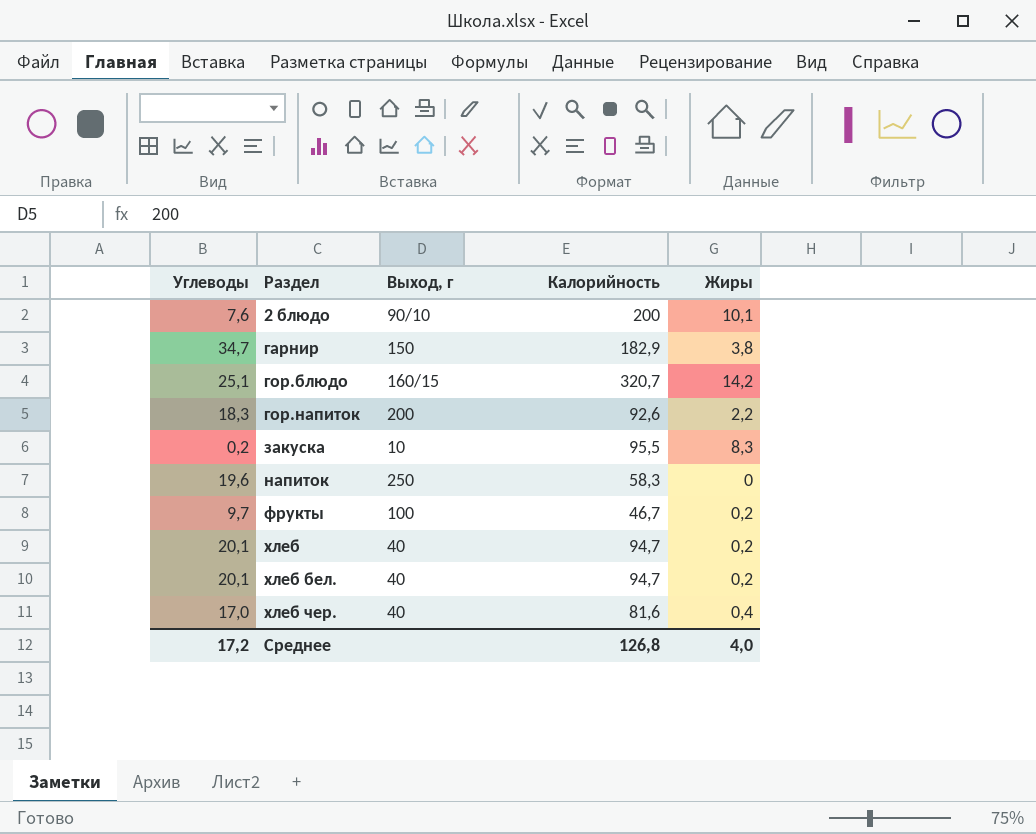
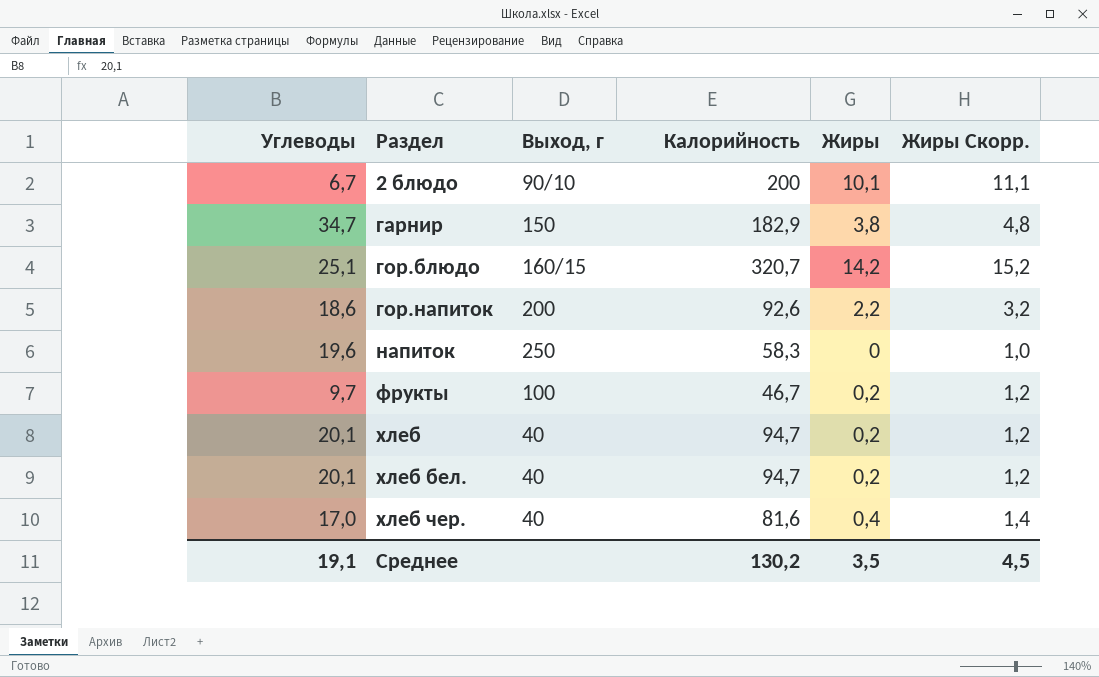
column Жиры Скорр. | formula: none -> [Жиры] + 1
row закуска: 0,2 | 10 | 95,5 | 8,3 -> none
2 блюдо | Углеводы: 7,6 -> 6,7
гор.напиток | Углеводы: 18,3 -> 18,6
Среднее | Углеводы: 17,2 -> 19,1
Среднее | Калорийность: 126,8 -> 130,2
Среднее | Жиры: 4,0 -> 3,5

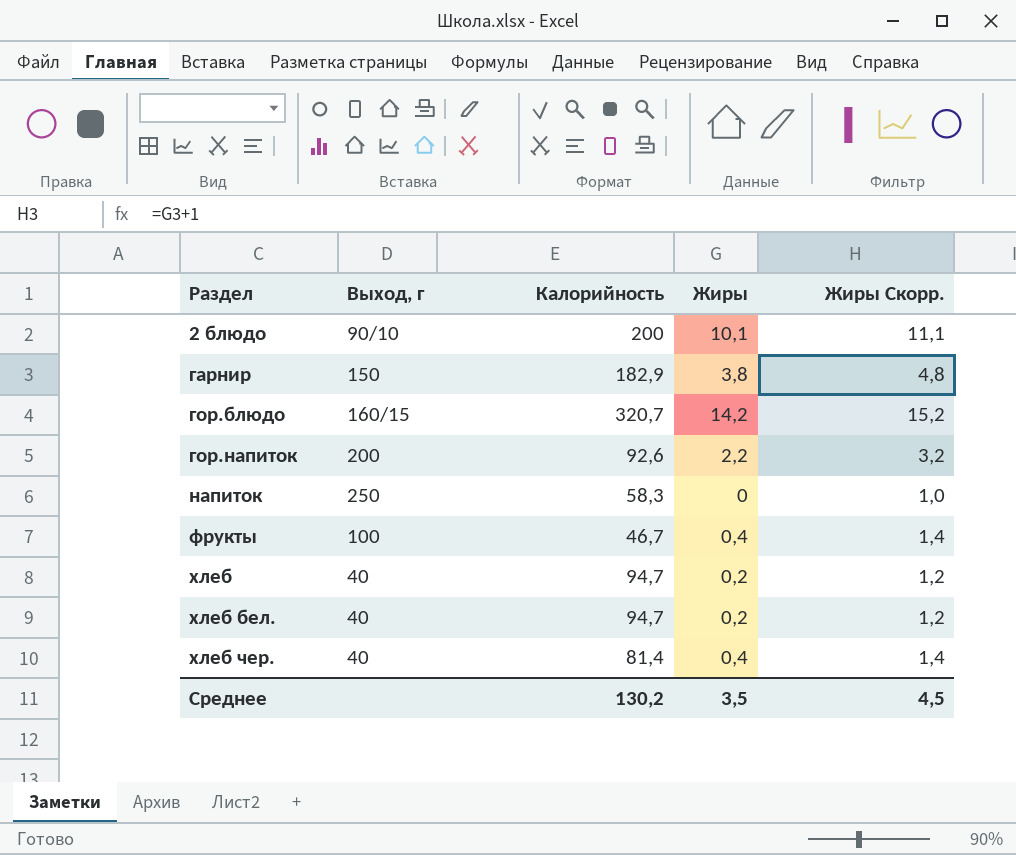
column Углеводы | position: 1 -> none
фрукты | Жиры: 0,2 -> 0,4
фрукты | Жиры Скорр.: 1,2 -> 1,4
хлеб чер. | Калорийность: 81,6 -> 81,4

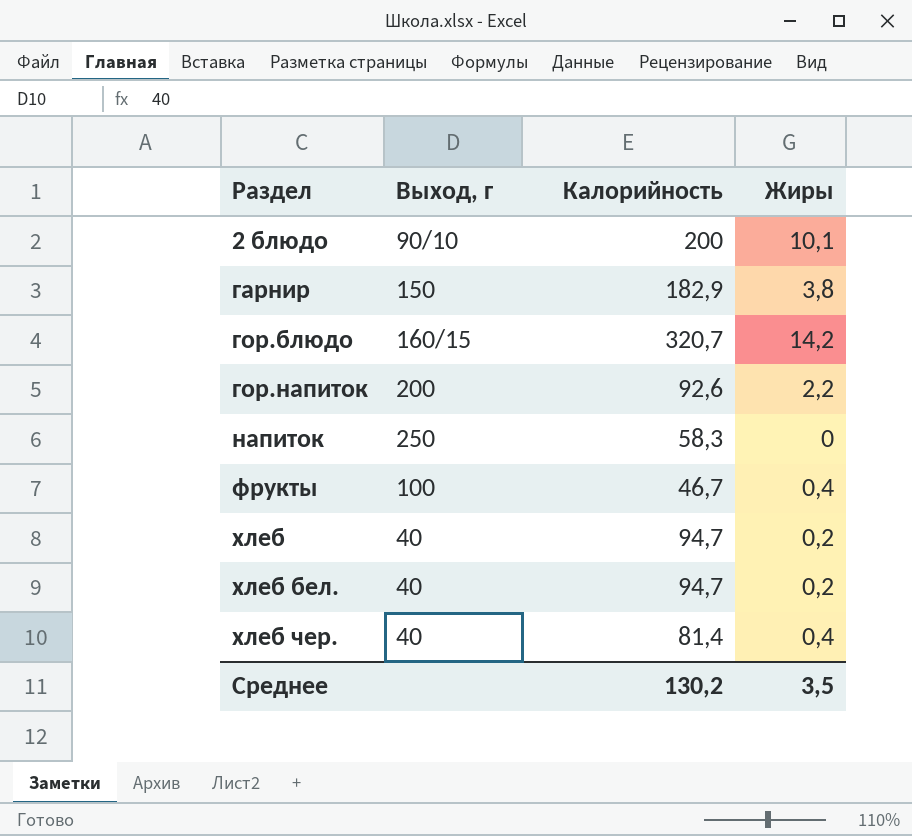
column Жиры Скорр. | formula: [Жиры] + 1 -> none

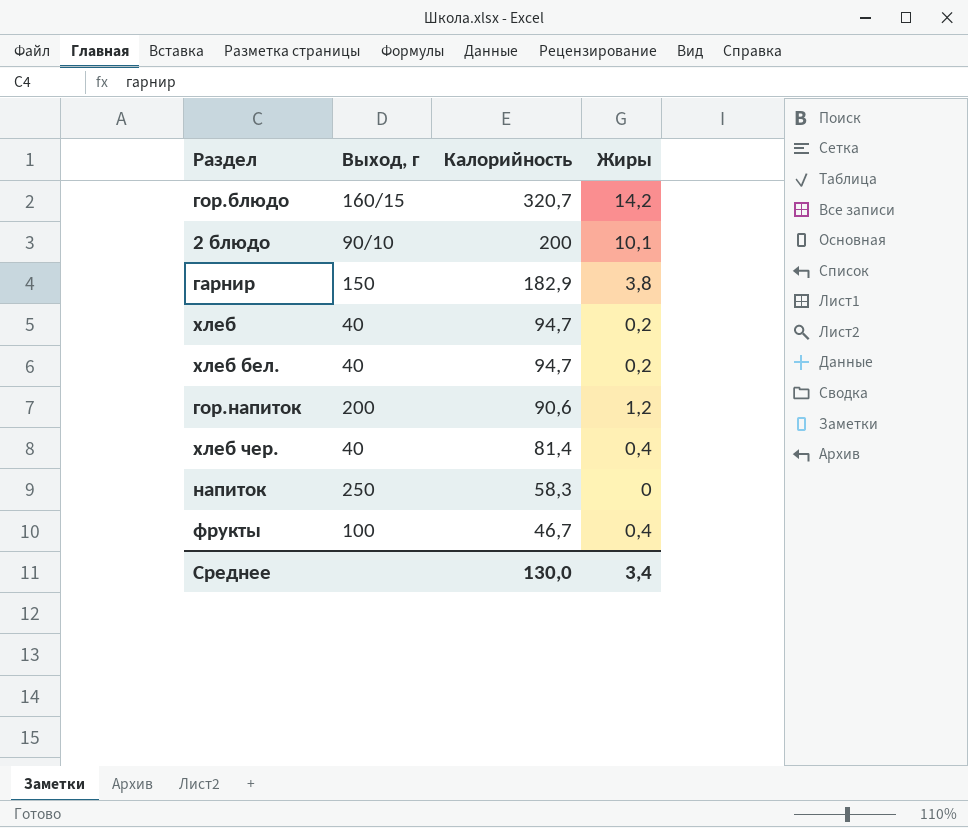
row order: Раздел ascending -> Калорийность descending
гор.напиток | Калорийность: 92,6 -> 90,6
гор.напиток | Жиры: 2,2 -> 1,2
Среднее | Калорийность: 130,2 -> 130,0
Среднее | Жиры: 3,5 -> 3,4

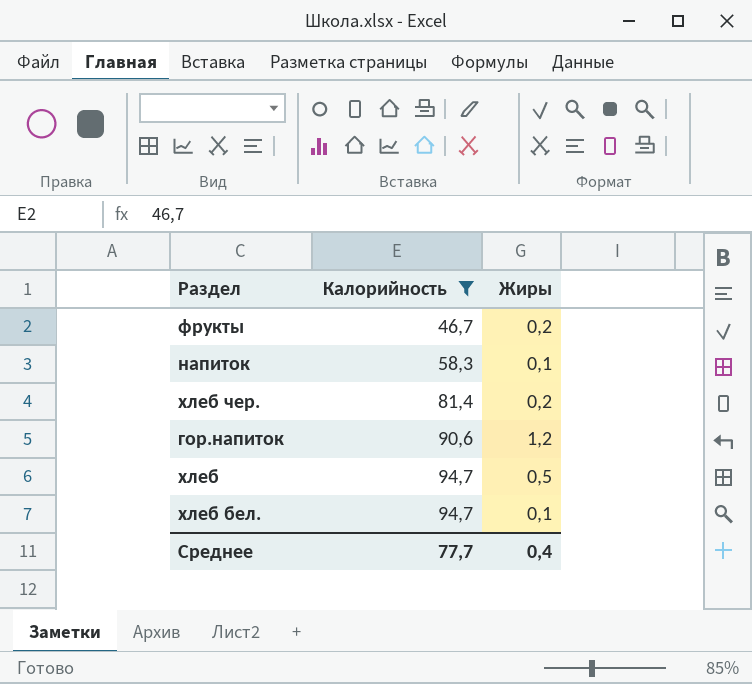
filter: none -> Калорийность <= 94,7
row order: Калорийность descending -> Калорийность ascending
column Выход, г | position: 2 -> none
фрукты | Жиры: 0,4 -> 0,2
напиток | Жиры: 0 -> 0,1
хлеб чер. | Жиры: 0,4 -> 0,2
хлеб | Жиры: 0,2 -> 0,5
хлеб бел. | Жиры: 0,2 -> 0,1
Среднее | Калорийность: 130,0 -> 77,7
Среднее | Жиры: 3,4 -> 0,4

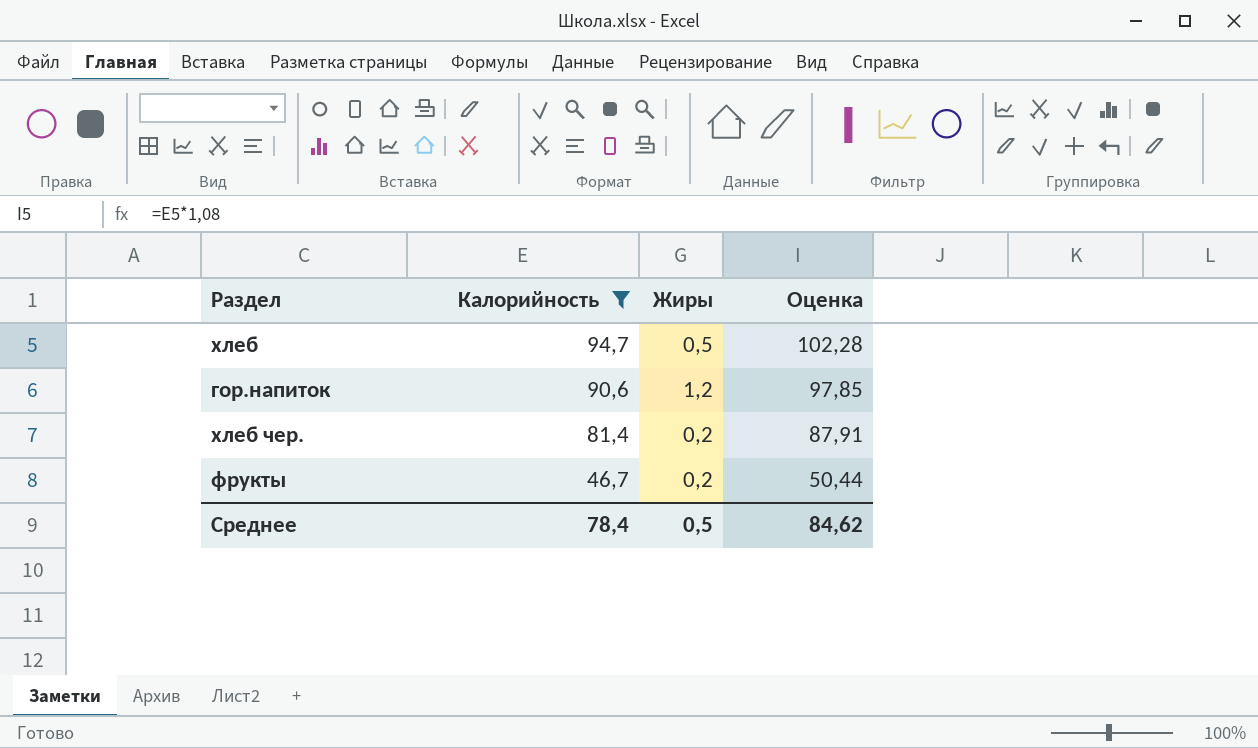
row order: Калорийность ascending -> Калорийность descending
column Оценка | formula: none -> [Калорийность] * 1,08
row напиток: 58,3 | 0,1 -> none
row хлеб бел.: 94,7 | 0,1 -> none
Среднее | Калорийность: 77,7 -> 78,4
Среднее | Жиры: 0,4 -> 0,5

